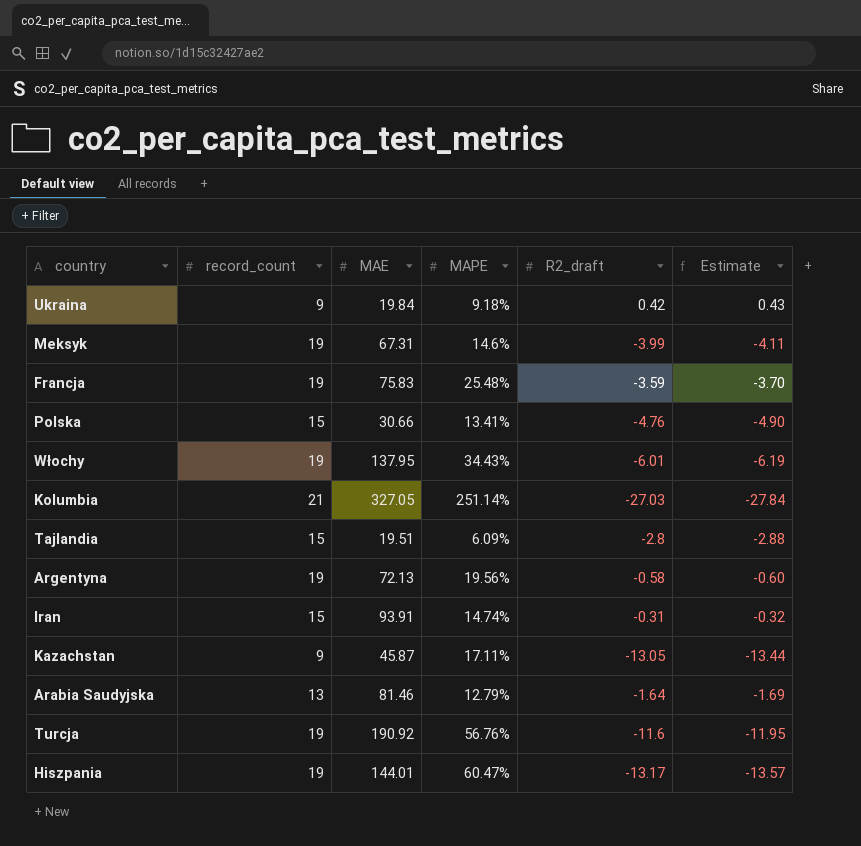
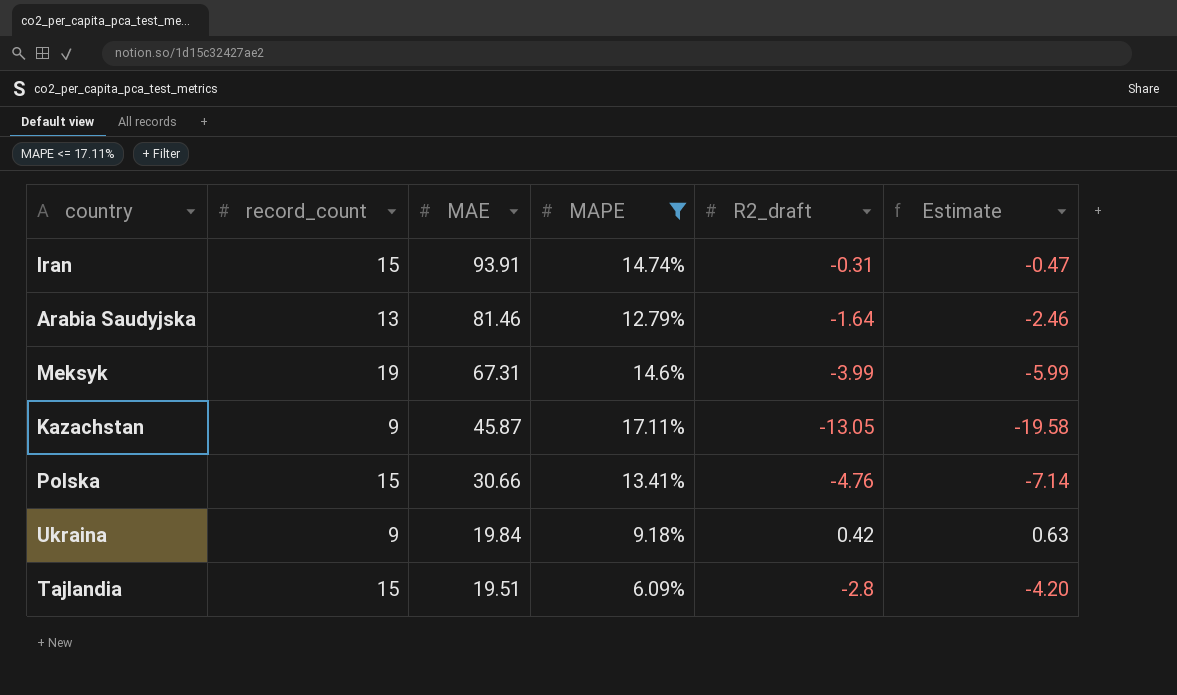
filter: none -> MAPE <= 17.11%
row order: none -> MAE descending
column Estimate | formula: [R2_draft] * 1.03 -> [R2_draft] * 1.5

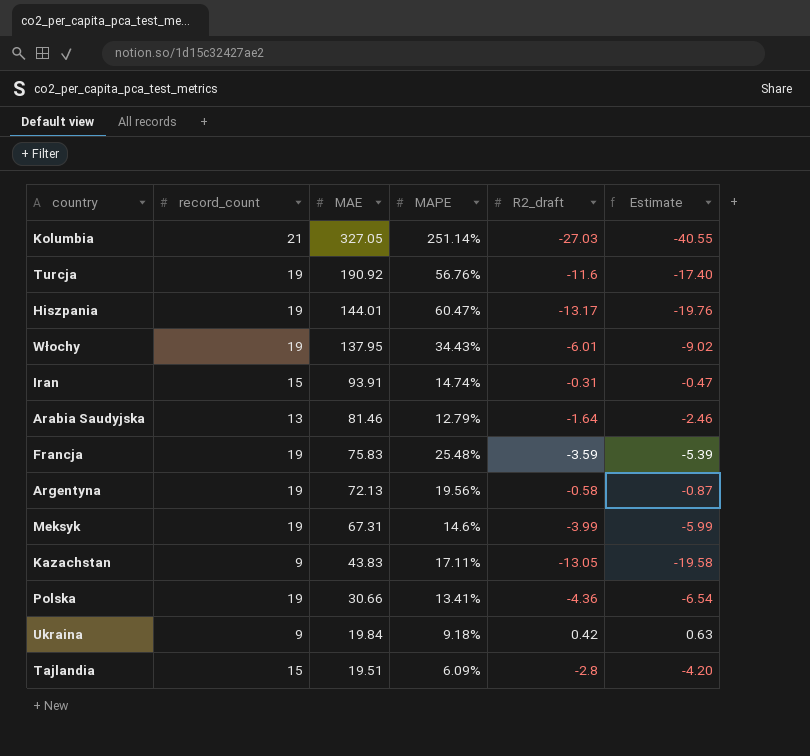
filter: MAPE <= 17.11% -> none
Kazachstan | MAE: 45.87 -> 43.83
Polska | record_count: 15 -> 19
Polska | R2_draft: -4.76 -> -4.36
Polska | Estimate: -7.14 -> -6.54

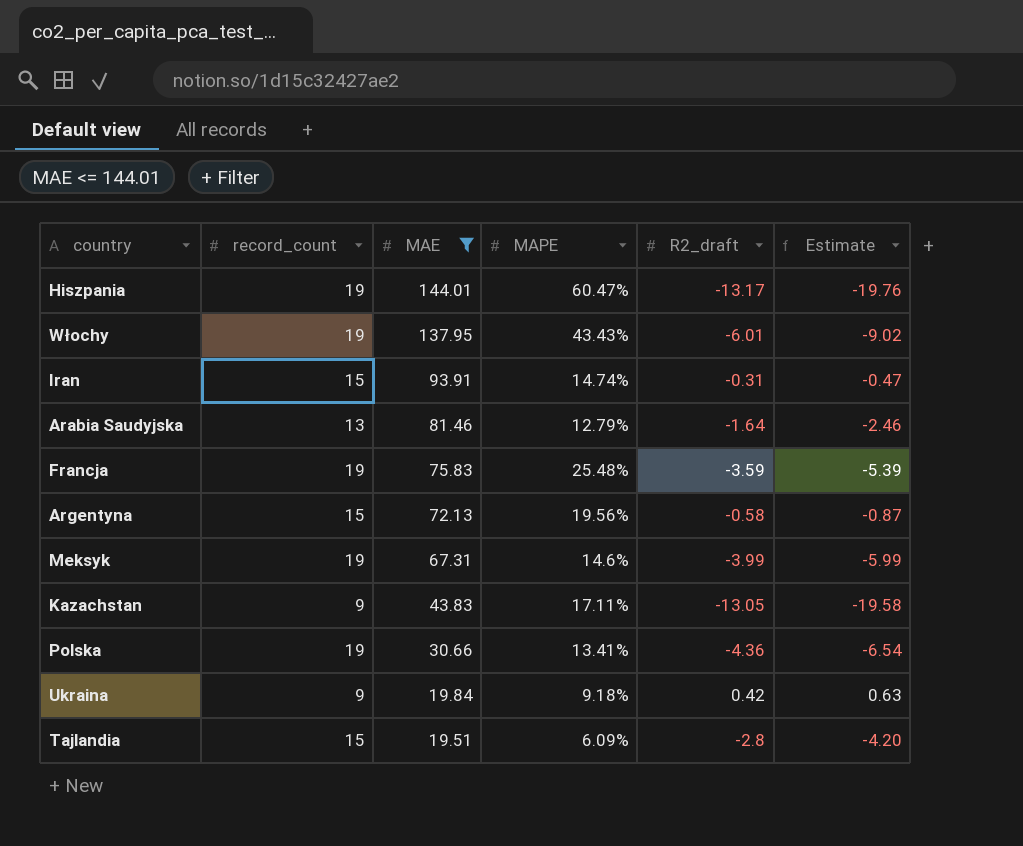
filter: none -> MAE <= 144.01
Włochy | MAPE: 34.43% -> 43.43%
Argentyna | record_count: 19 -> 15

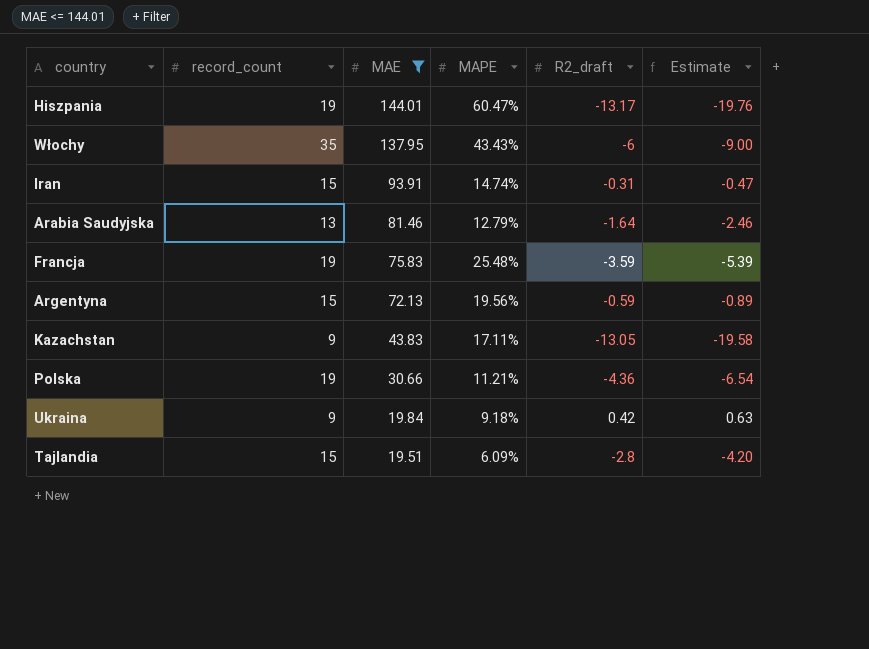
row Meksyk: 19 | 67.31 | 14.6% | -3.99 | -5.99 -> none
Włochy | record_count: 19 -> 35
Włochy | R2_draft: -6.01 -> -6
Włochy | Estimate: -9.02 -> -9.00
Argentyna | R2_draft: -0.58 -> -0.59
Argentyna | Estimate: -0.87 -> -0.89
Polska | MAPE: 13.41% -> 11.21%

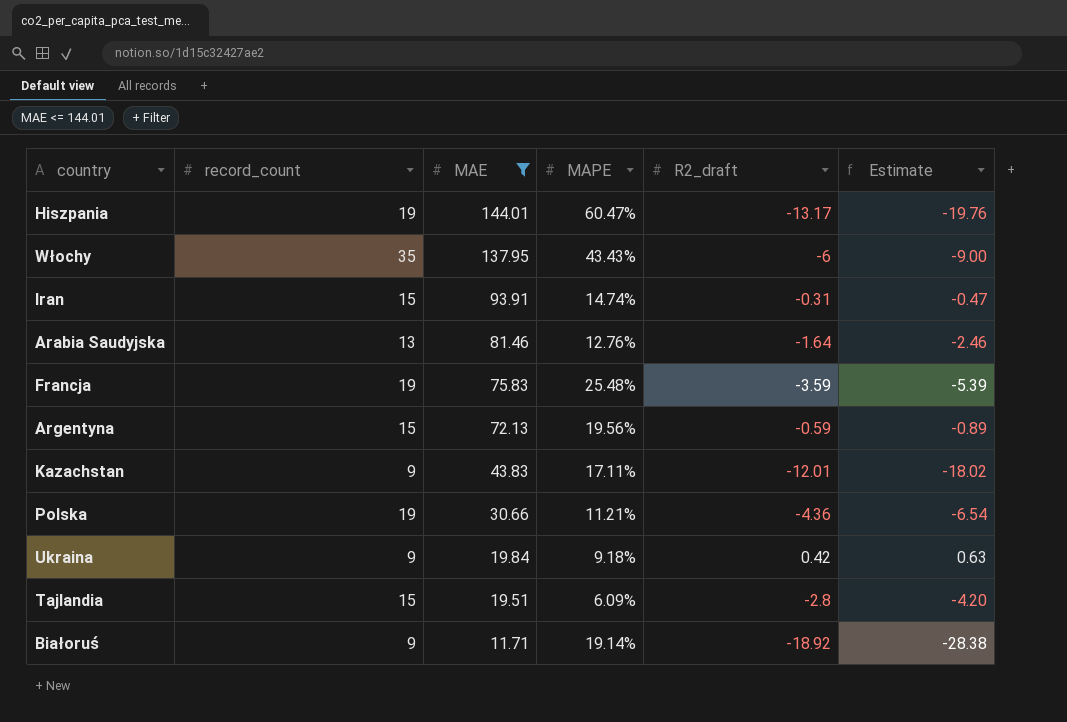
Arabia Saudyjska | MAPE: 12.79% -> 12.76%
Kazachstan | R2_draft: -13.05 -> -12.01
Kazachstan | Estimate: -19.58 -> -18.02
row Białoruś: none -> 9 | 11.71 | 19.14% | -18.92 | -28.38

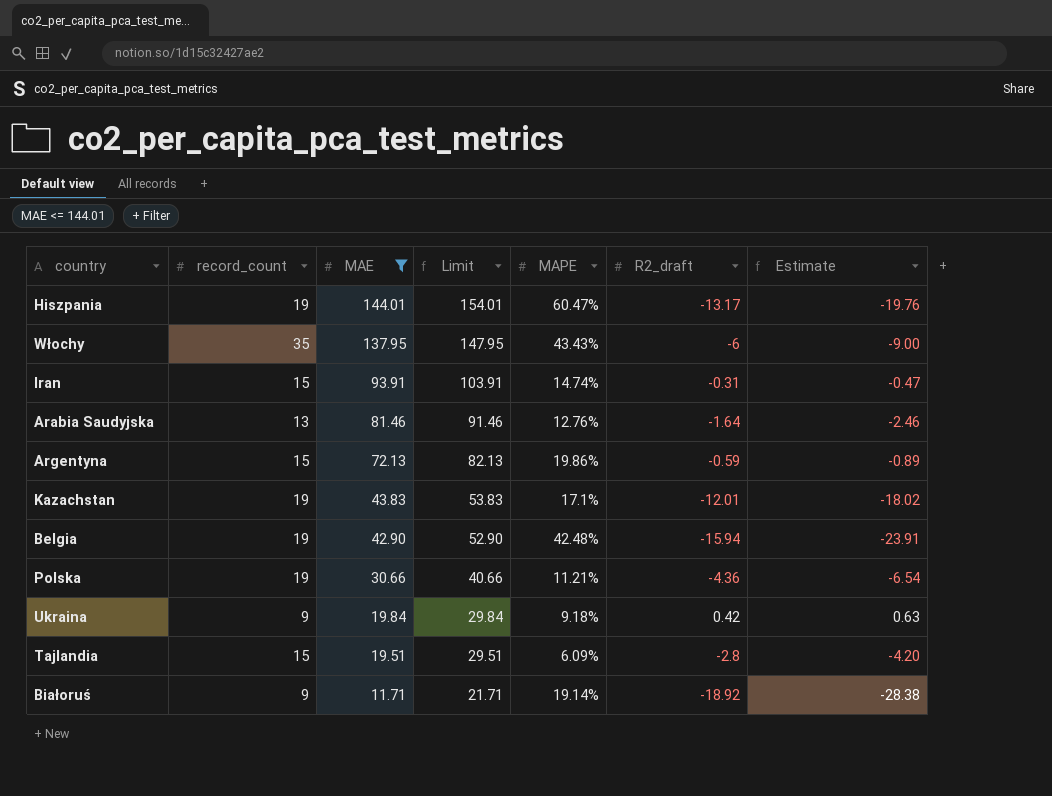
column Limit | formula: none -> [MAE] + 10
row Francja: 19 | 75.83 | 25.48% | -3.59 | -5.39 -> none
Argentyna | MAPE: 19.56% -> 19.86%
Kazachstan | record_count: 9 -> 19
Kazachstan | MAPE: 17.11% -> 17.1%
row Belgia: none -> 19 | 42.90 | 52.90 | 42.48% | -15.94 | -23.91

